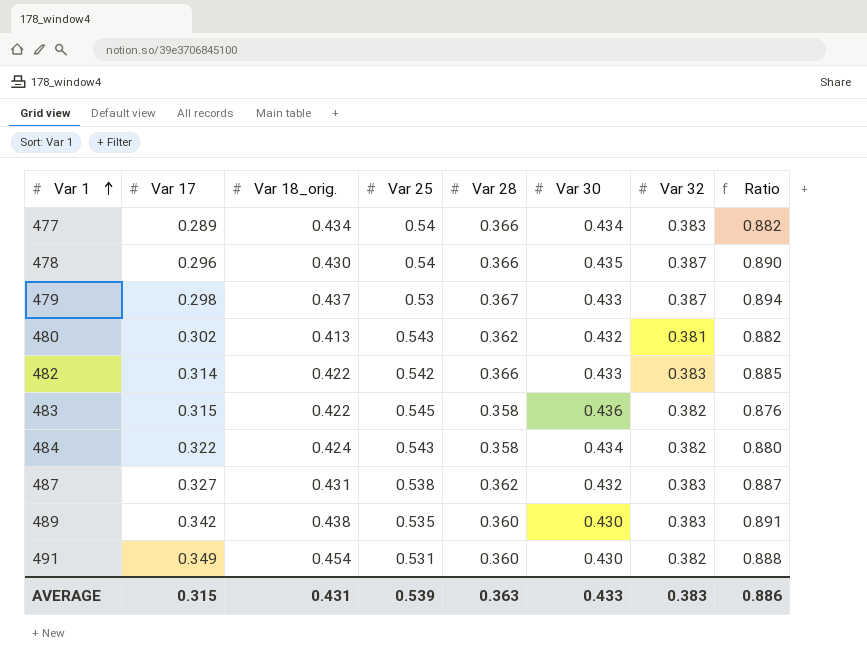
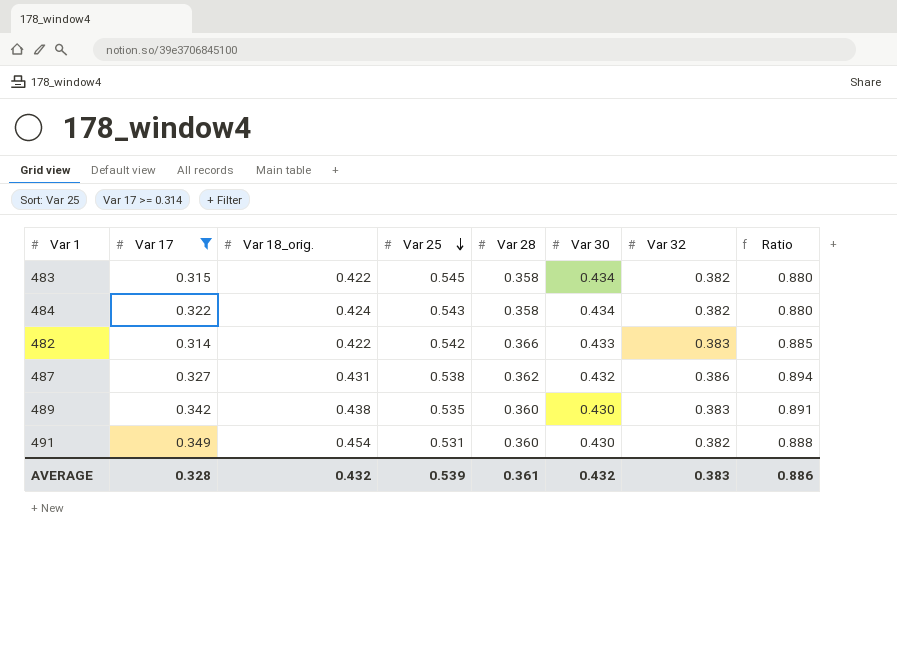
filter: none -> Var 17 >= 0.314
row order: Var 1 ascending -> Var 25 descending
483 | Var 30: 0.436 -> 0.434
483 | Ratio: 0.876 -> 0.880
487 | Var 32: 0.383 -> 0.386
487 | Ratio: 0.887 -> 0.894
AVERAGE | Var 17: 0.315 -> 0.328
AVERAGE | Var 18_orig.: 0.431 -> 0.432
AVERAGE | Var 28: 0.363 -> 0.361
AVERAGE | Var 30: 0.433 -> 0.432

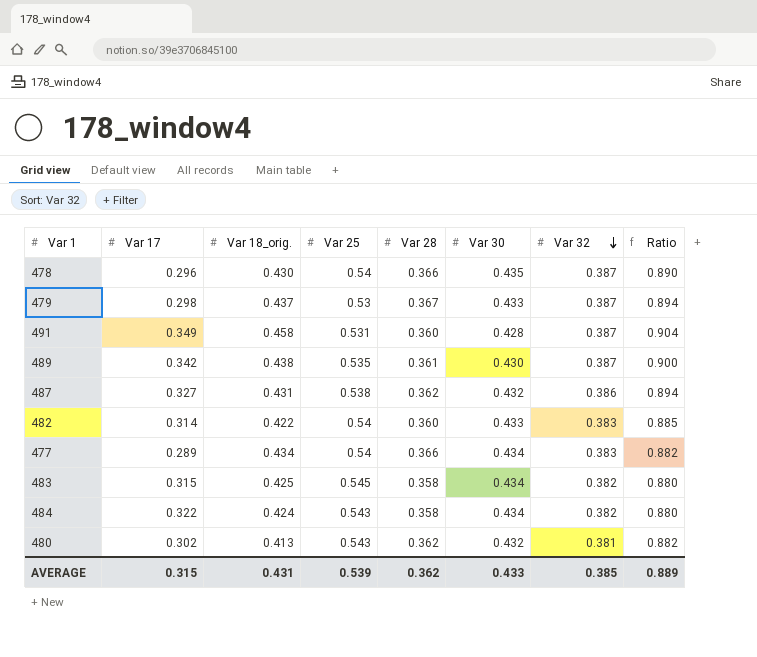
filter: Var 17 >= 0.314 -> none
row order: Var 25 descending -> Var 32 descending
491 | Var 18_orig.: 0.454 -> 0.458
491 | Var 30: 0.430 -> 0.428
491 | Var 32: 0.382 -> 0.387
491 | Ratio: 0.888 -> 0.904
489 | Var 28: 0.360 -> 0.361
489 | Var 32: 0.383 -> 0.387
489 | Ratio: 0.891 -> 0.900
482 | Var 25: 0.542 -> 0.54
482 | Var 28: 0.366 -> 0.360
483 | Var 18_orig.: 0.422 -> 0.425
AVERAGE | Var 17: 0.328 -> 0.315
AVERAGE | Var 18_orig.: 0.432 -> 0.431
AVERAGE | Var 28: 0.361 -> 0.362
AVERAGE | Var 30: 0.432 -> 0.433
AVERAGE | Var 32: 0.383 -> 0.385
AVERAGE | Ratio: 0.886 -> 0.889

